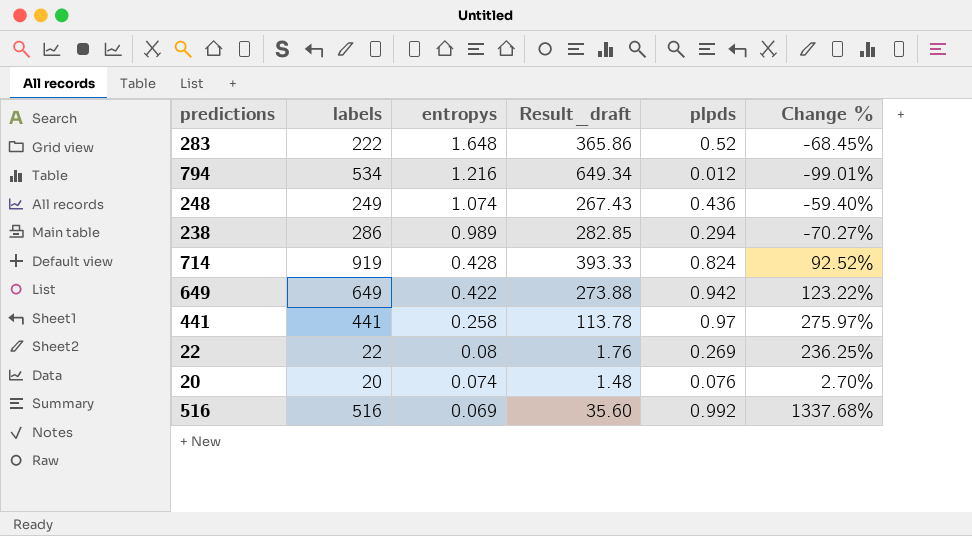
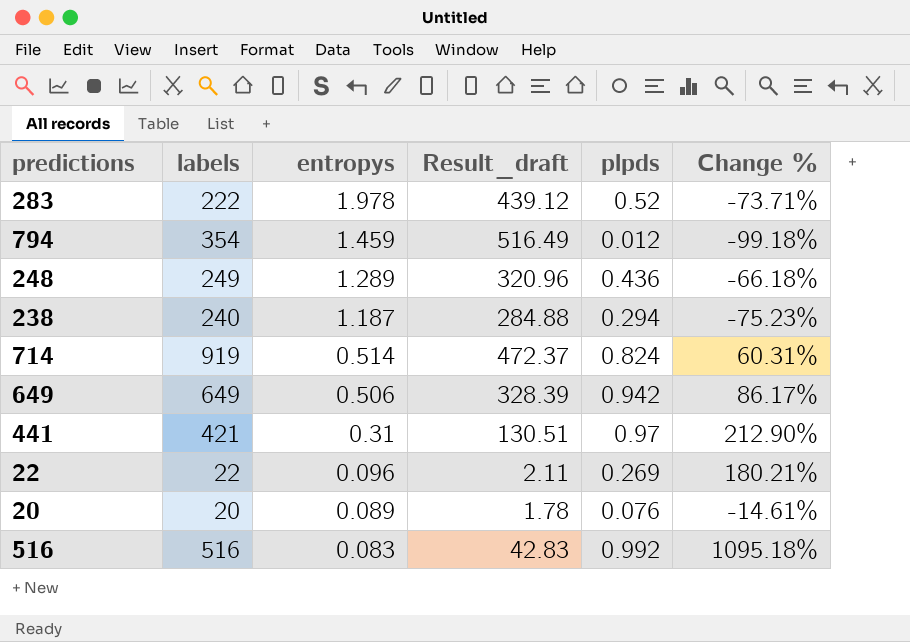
283 | entropys: 1.648 -> 1.978
283 | Result_draft: 365.86 -> 439.12
283 | Change %: -68.45% -> -73.71%
794 | labels: 534 -> 354
794 | entropys: 1.216 -> 1.459
794 | Result_draft: 649.34 -> 516.49
794 | Change %: -99.01% -> -99.18%
248 | entropys: 1.074 -> 1.289
248 | Result_draft: 267.43 -> 320.96
248 | Change %: -59.40% -> -66.18%
238 | labels: 286 -> 240
238 | entropys: 0.989 -> 1.187
238 | Result_draft: 282.85 -> 284.88
238 | Change %: -70.27% -> -75.23%
714 | entropys: 0.428 -> 0.514
714 | Result_draft: 393.33 -> 472.37
714 | Change %: 92.52% -> 60.31%
649 | entropys: 0.422 -> 0.506
649 | Result_draft: 273.88 -> 328.39
649 | Change %: 123.22% -> 86.17%
441 | labels: 441 -> 421
441 | entropys: 0.258 -> 0.31
441 | Result_draft: 113.78 -> 130.51
441 | Change %: 275.97% -> 212.90%
22 | entropys: 0.08 -> 0.096
22 | Result_draft: 1.76 -> 2.11
22 | Change %: 236.25% -> 180.21%
20 | entropys: 0.074 -> 0.089
20 | Result_draft: 1.48 -> 1.78
20 | Change %: 2.70% -> -14.61%
516 | entropys: 0.069 -> 0.083
516 | Result_draft: 35.60 -> 42.83
516 | Change %: 1337.68% -> 1095.18%

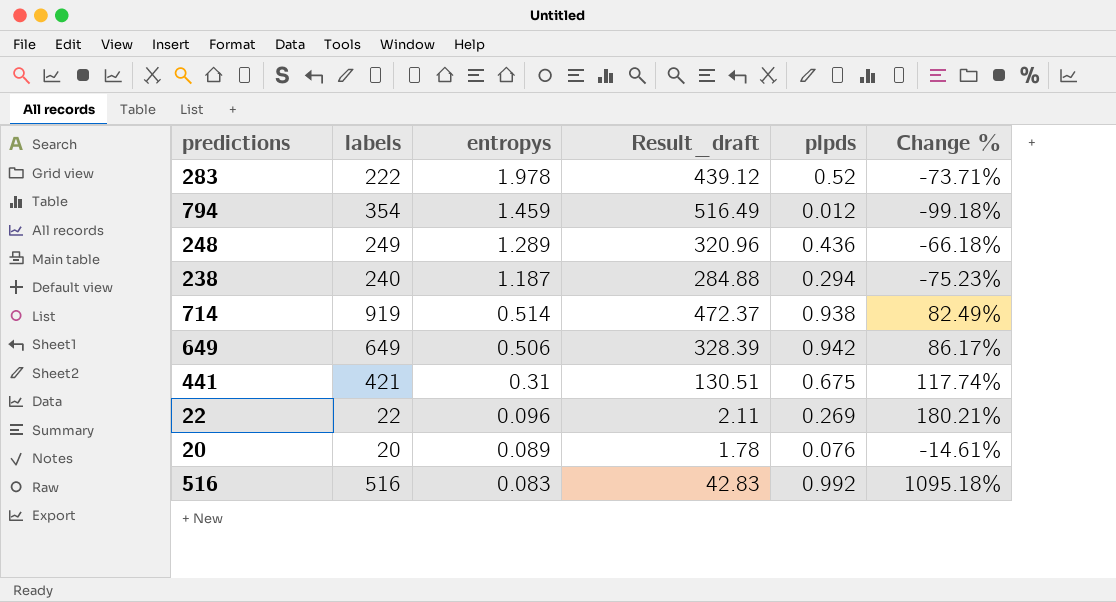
714 | plpds: 0.824 -> 0.938
714 | Change %: 60.31% -> 82.49%
441 | plpds: 0.97 -> 0.675
441 | Change %: 212.90% -> 117.74%

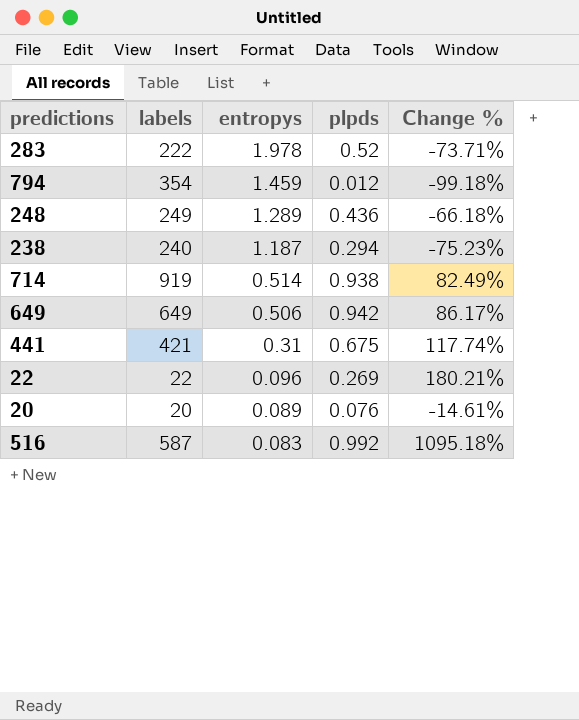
column Result_draft | formula: [labels] * [entropys] -> none
516 | labels: 516 -> 587

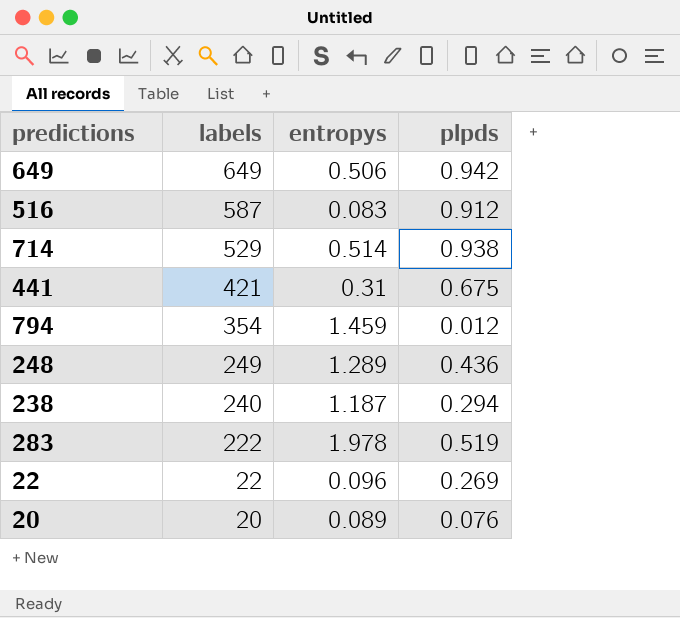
row order: entropys descending -> labels descending
column Change % | formula: ([plpds] - [entropys]) / [entropys] -> none
516 | plpds: 0.992 -> 0.912
714 | labels: 919 -> 529
283 | plpds: 0.52 -> 0.519

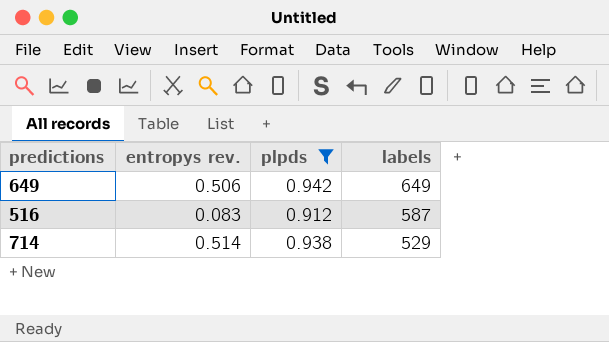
filter: none -> plpds >= 0.912
column name: entropys -> entropys rev.
column labels | position: 2 -> 4

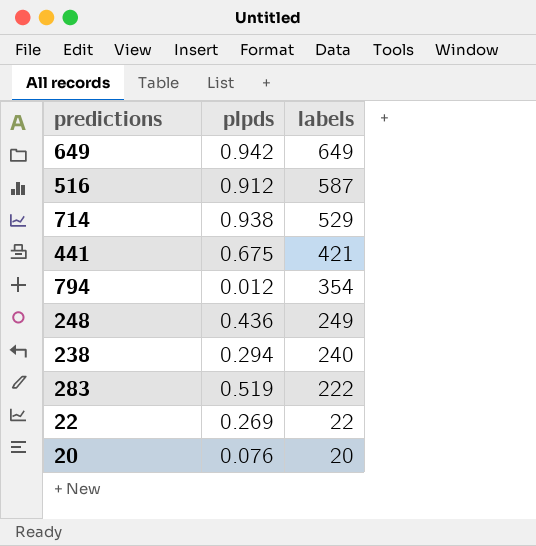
filter: plpds >= 0.912 -> none
column entropys rev. | position: 2 -> none

